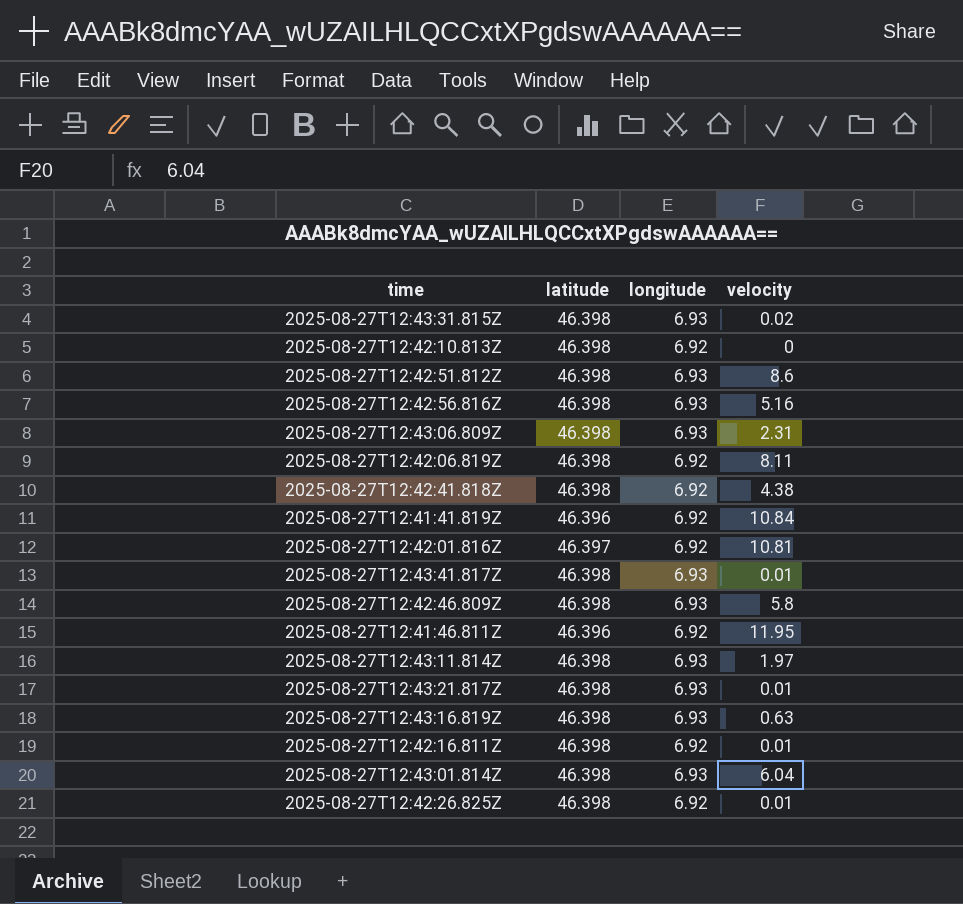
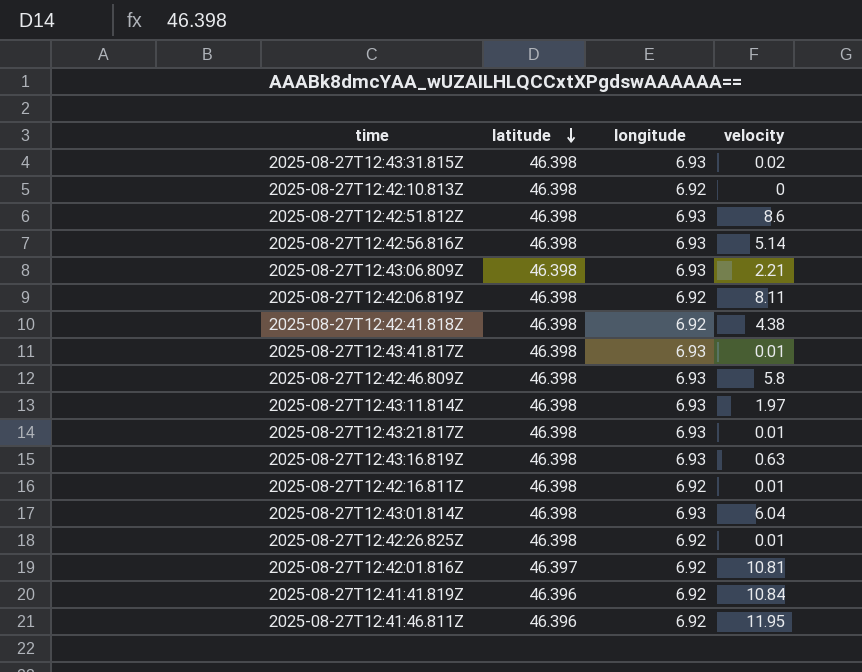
row order: none -> latitude descending
2025-08-27T12:42:56.816Z | velocity: 5.16 -> 5.14
2025-08-27T12:43:06.809Z | velocity: 2.31 -> 2.21

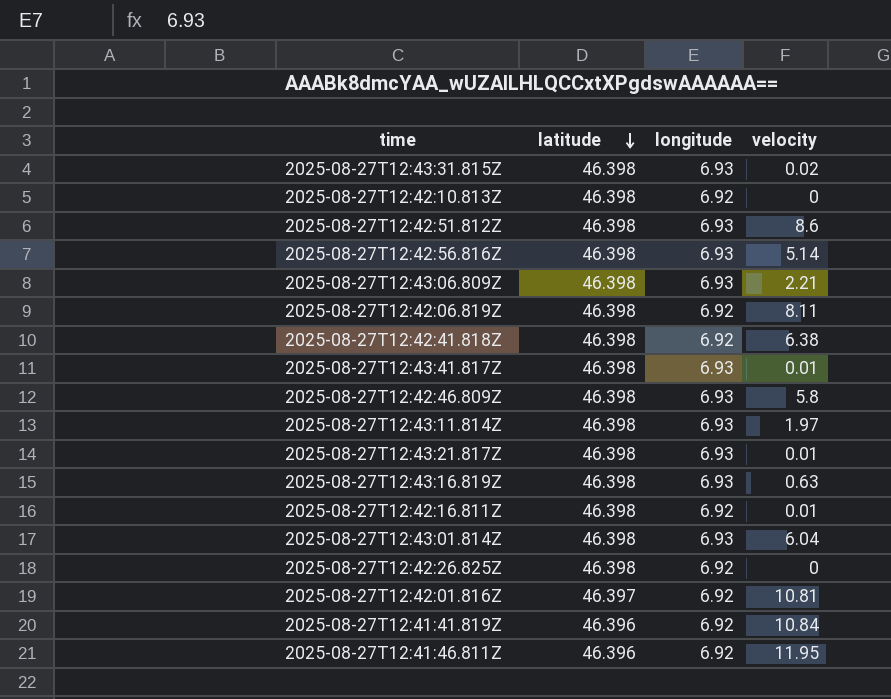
2025-08-27T12:42:41.818Z | velocity: 4.38 -> 6.38
2025-08-27T12:42:26.825Z | velocity: 0.01 -> 0

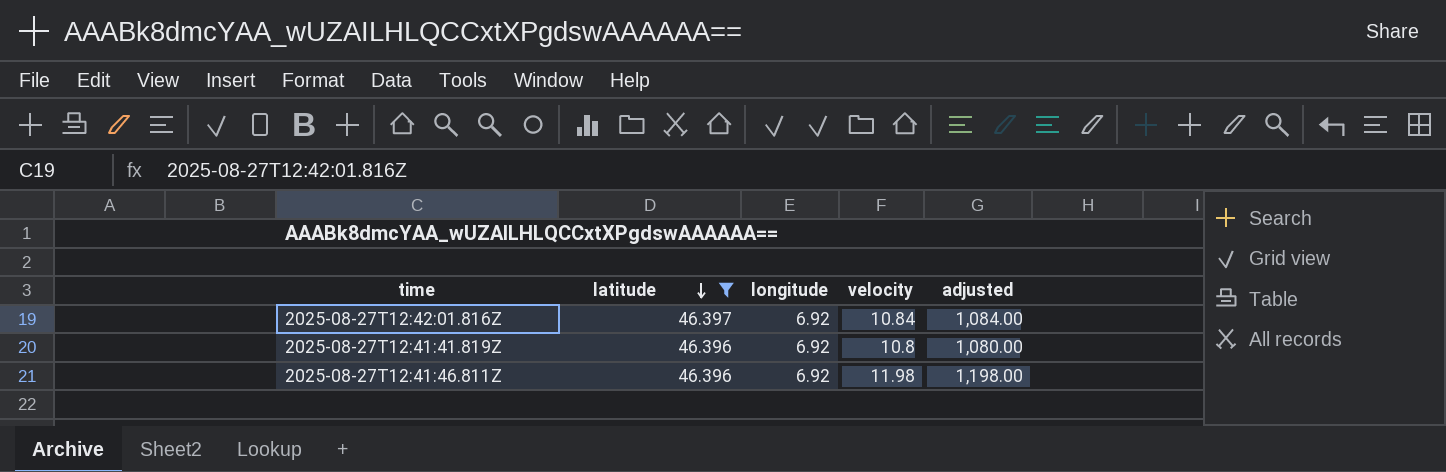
filter: none -> latitude != 46.398
column adjusted | formula: none -> [velocity] * 100
2025-08-27T12:42:01.816Z | velocity: 10.81 -> 10.84
2025-08-27T12:41:41.819Z | velocity: 10.84 -> 10.8
2025-08-27T12:41:46.811Z | velocity: 11.95 -> 11.98

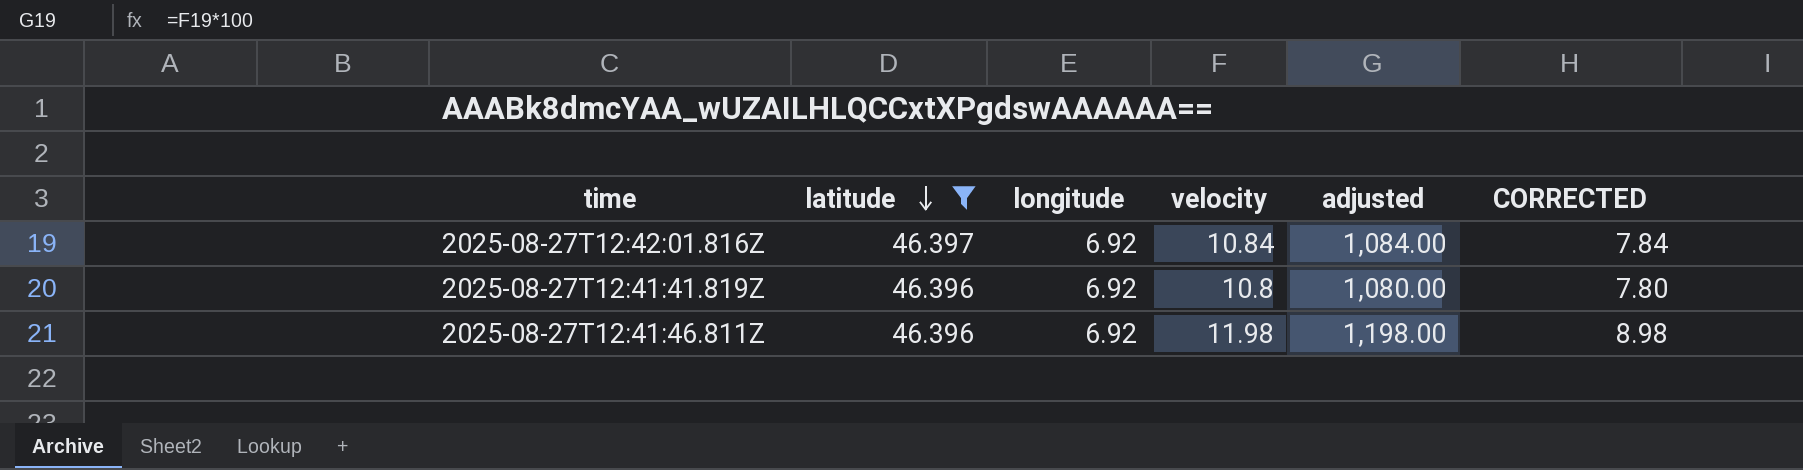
column CORRECTED | formula: none -> [velocity] - 3

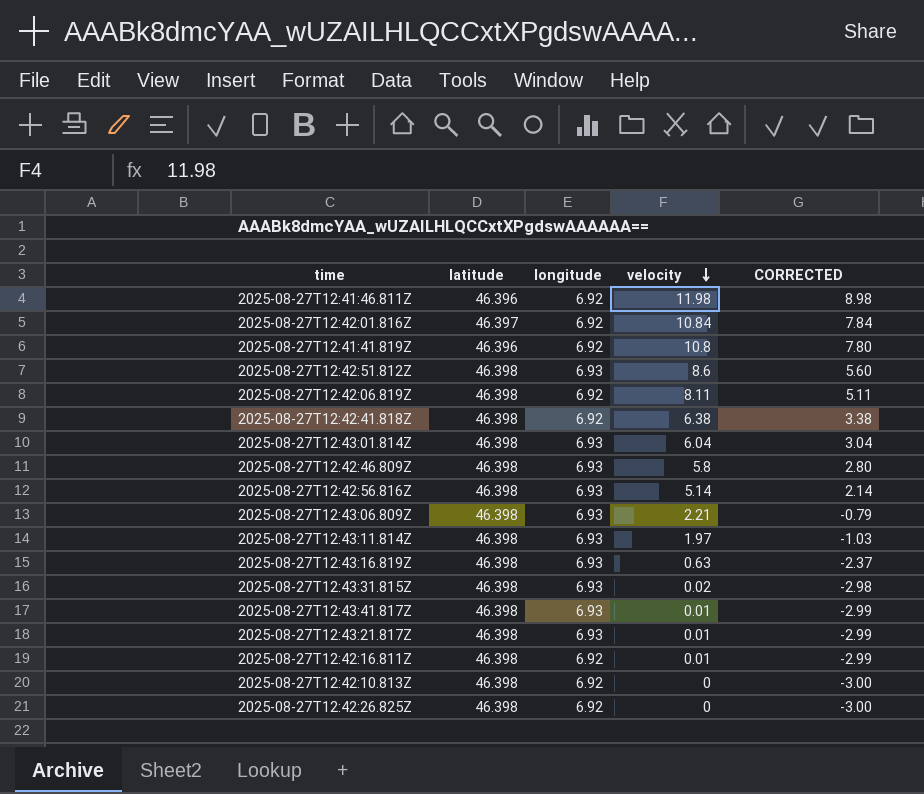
filter: latitude != 46.398 -> none
row order: latitude descending -> velocity descending
column adjusted | formula: [velocity] * 100 -> none

